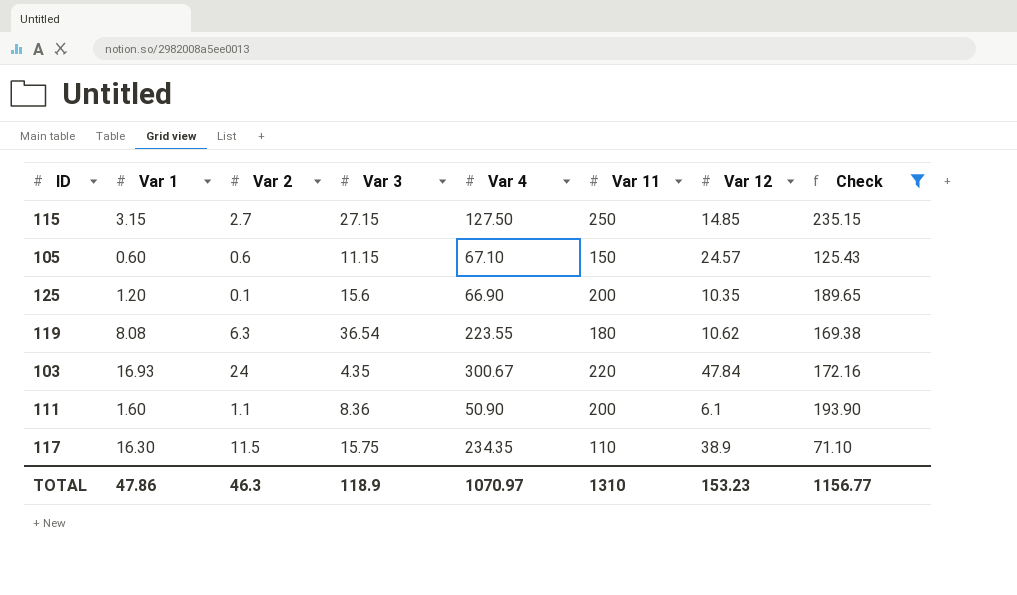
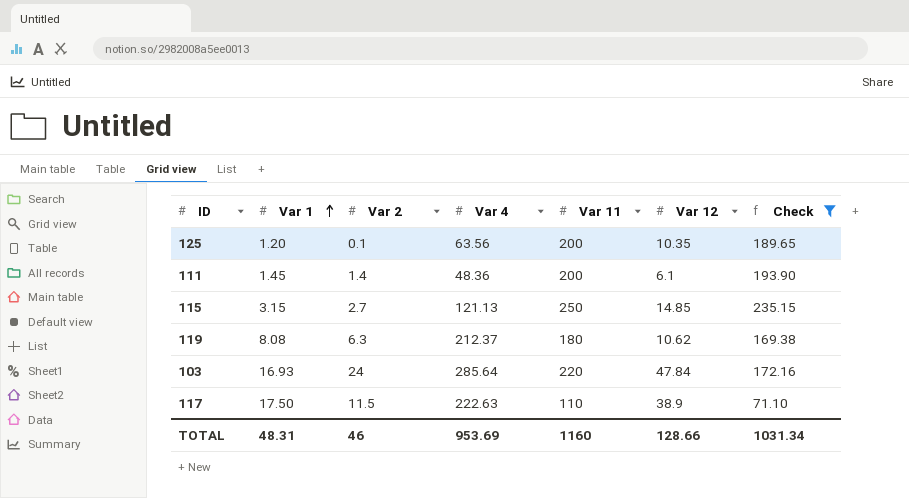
row order: none -> Var 1 ascending
column Var 3 | position: 4 -> none
row 105: 0.60 | 0.6 | 11.15 | 67.10 | 150 | 24.57 | 125.43 -> none
125 | Var 4: 66.90 -> 63.56
111 | Var 1: 1.60 -> 1.45
111 | Var 2: 1.1 -> 1.4
111 | Var 4: 50.90 -> 48.36
115 | Var 4: 127.50 -> 121.13
119 | Var 4: 223.55 -> 212.37
103 | Var 4: 300.67 -> 285.64
117 | Var 1: 16.30 -> 17.50
117 | Var 4: 234.35 -> 222.63
TOTAL | Var 1: 47.86 -> 48.31
TOTAL | Var 2: 46.3 -> 46
TOTAL | Var 4: 1070.97 -> 953.69
TOTAL | Var 11: 1310 -> 1160
TOTAL | Var 12: 153.23 -> 128.66
TOTAL | Check: 1156.77 -> 1031.34

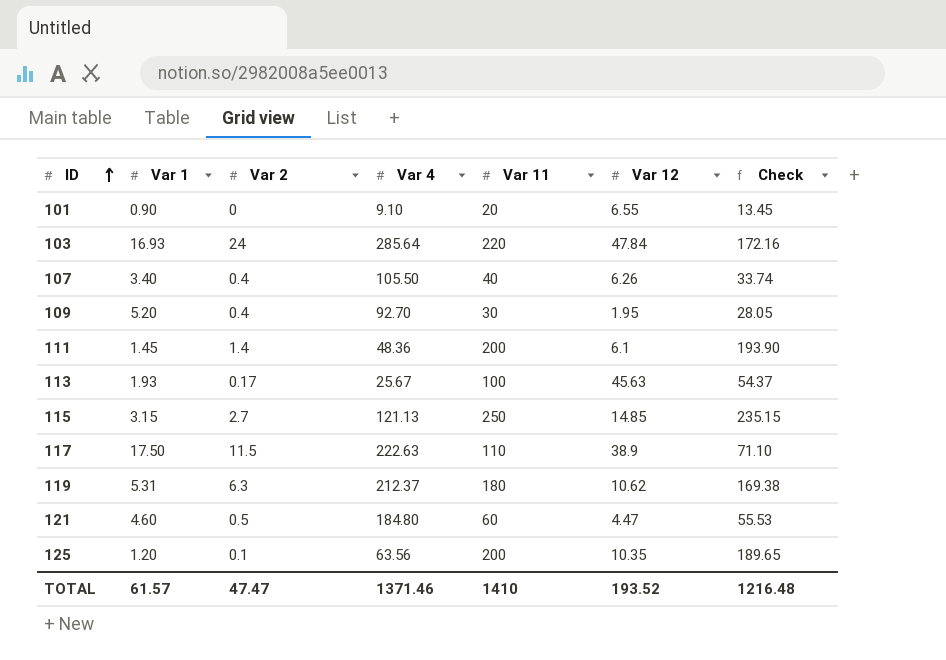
filter: Check >= 71.10 -> none
row order: Var 1 ascending -> ID ascending
119 | Var 1: 8.08 -> 5.31
TOTAL | Var 1: 48.31 -> 61.57
TOTAL | Var 2: 46 -> 47.47
TOTAL | Var 4: 953.69 -> 1371.46
TOTAL | Var 11: 1160 -> 1410
TOTAL | Var 12: 128.66 -> 193.52
TOTAL | Check: 1031.34 -> 1216.48

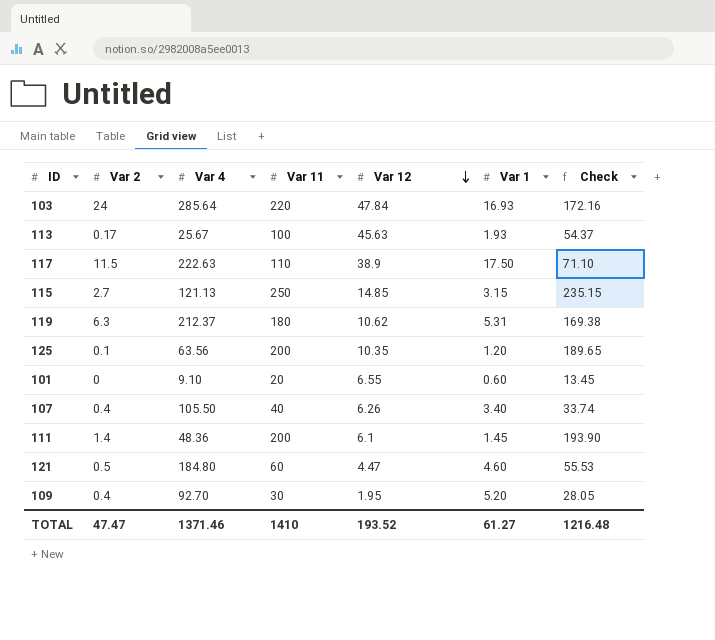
row order: ID ascending -> Var 12 descending
column Var 1 | position: 2 -> 6
101 | Var 1: 0.90 -> 0.60
TOTAL | Var 1: 61.57 -> 61.27

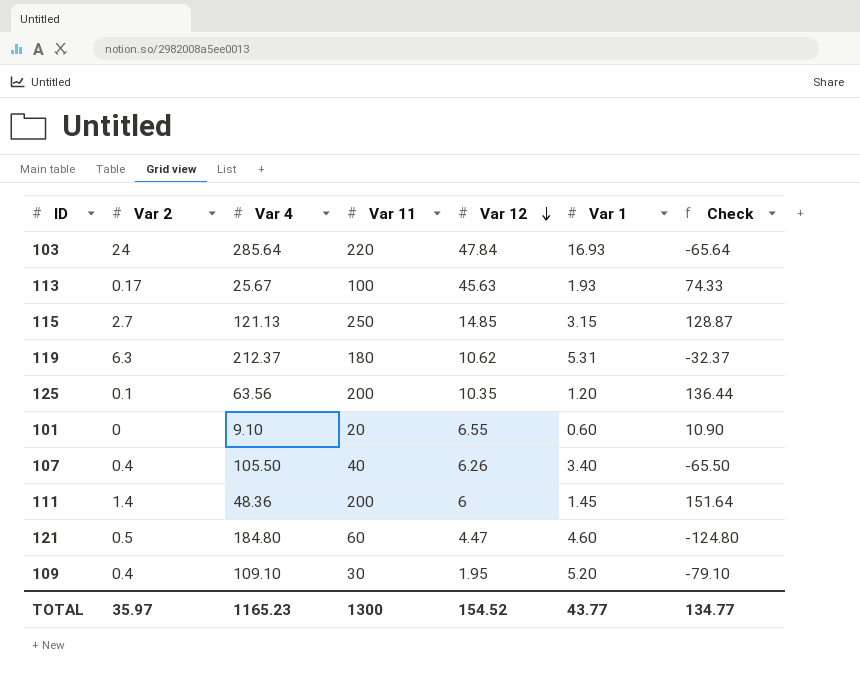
column Check | formula: [Var 11] - [Var 12] -> [Var 11] - [Var 4]
row 117: 11.5 | 222.63 | 110 | 38.9 | 17.50 | 71.10 -> none
111 | Var 12: 6.1 -> 6
109 | Var 4: 92.70 -> 109.10
TOTAL | Var 2: 47.47 -> 35.97
TOTAL | Var 4: 1371.46 -> 1165.23
TOTAL | Var 11: 1410 -> 1300
TOTAL | Var 12: 193.52 -> 154.52
TOTAL | Var 1: 61.27 -> 43.77
TOTAL | Check: 1216.48 -> 134.77

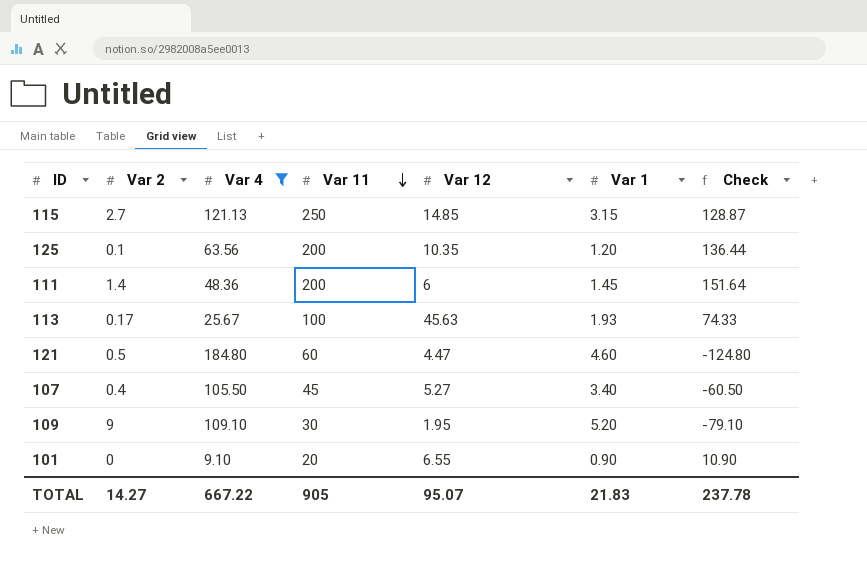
filter: none -> Var 4 <= 184.80
row order: Var 12 descending -> Var 11 descending
107 | Var 11: 40 -> 45
107 | Var 12: 6.26 -> 5.27
107 | Check: -65.50 -> -60.50
109 | Var 2: 0.4 -> 9
101 | Var 1: 0.60 -> 0.90
TOTAL | Var 2: 35.97 -> 14.27
TOTAL | Var 4: 1165.23 -> 667.22
TOTAL | Var 11: 1300 -> 905
TOTAL | Var 12: 154.52 -> 95.07
TOTAL | Var 1: 43.77 -> 21.83
TOTAL | Check: 134.77 -> 237.78

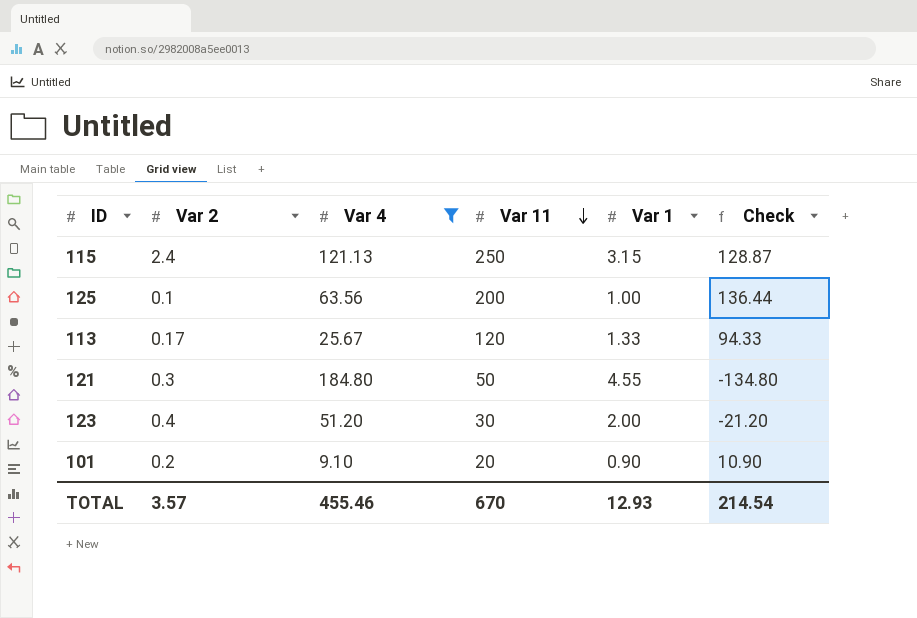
column Var 12 | position: 5 -> none
row 111: 1.4 | 48.36 | 200 | 6 | 1.45 | 151.64 -> none
row 107: 0.4 | 105.50 | 45 | 5.27 | 3.40 | -60.50 -> none
row 109: 9 | 109.10 | 30 | 1.95 | 5.20 | -79.10 -> none
115 | Var 2: 2.7 -> 2.4
125 | Var 1: 1.20 -> 1.00
113 | Var 11: 100 -> 120
113 | Var 1: 1.93 -> 1.33
113 | Check: 74.33 -> 94.33
121 | Var 2: 0.5 -> 0.3
121 | Var 11: 60 -> 50
121 | Var 1: 4.60 -> 4.55
121 | Check: -124.80 -> -134.80
row 123: none -> 0.4 | 51.20 | 30 | 2.00 | -21.20
101 | Var 2: 0 -> 0.2
TOTAL | Var 2: 14.27 -> 3.57
TOTAL | Var 4: 667.22 -> 455.46
TOTAL | Var 11: 905 -> 670
TOTAL | Var 1: 21.83 -> 12.93
TOTAL | Check: 237.78 -> 214.54

